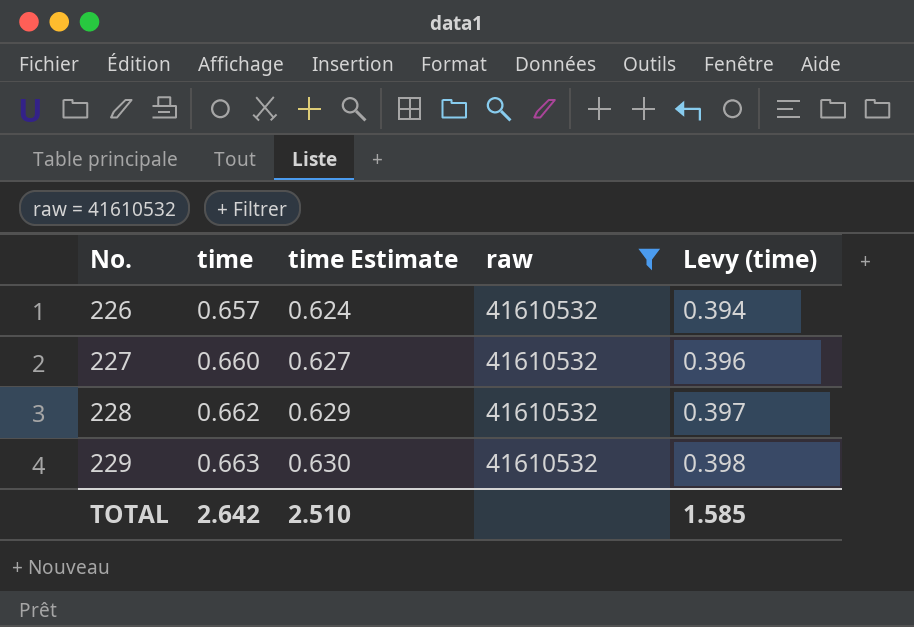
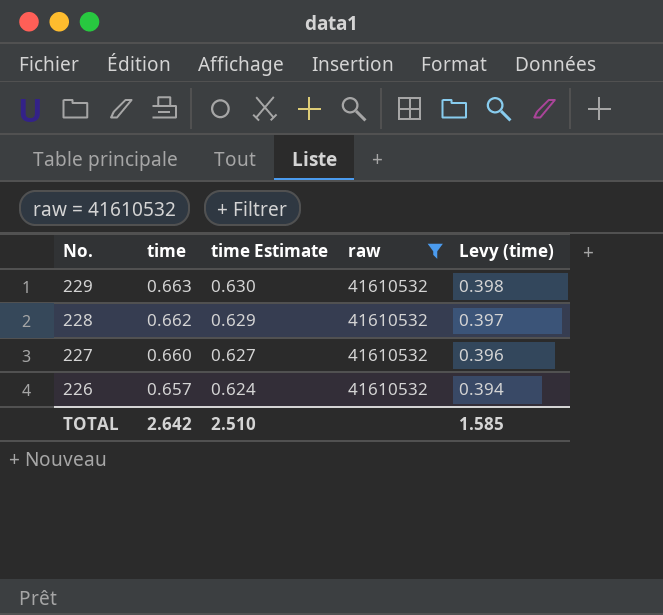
row order: No. ascending -> No. descending

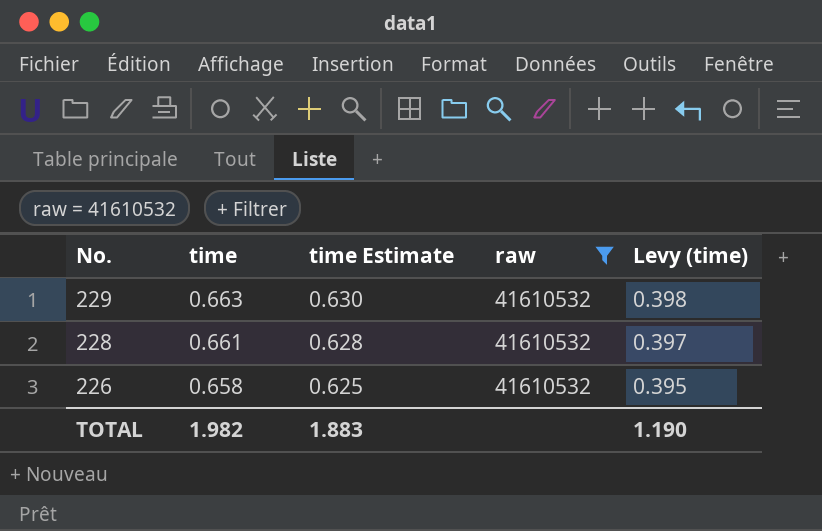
row 227: 0.660 | 0.627 | 41610532 | 0.396 -> none
228 | time: 0.662 -> 0.661
228 | time Estimate: 0.629 -> 0.628
226 | time: 0.657 -> 0.658
226 | time Estimate: 0.624 -> 0.625
226 | Levy (time): 0.394 -> 0.395
TOTAL | time: 2.642 -> 1.982
TOTAL | time Estimate: 2.510 -> 1.883
TOTAL | Levy (time): 1.585 -> 1.190

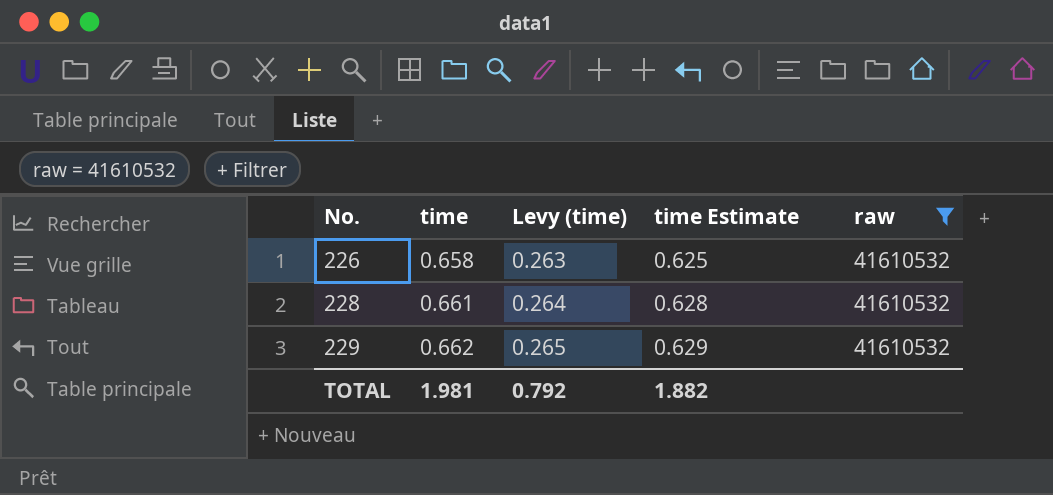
row order: No. descending -> No. ascending
column Levy (time) | formula: [time] * 0.6 -> [time] * 0.4
column Levy (time) | position: 5 -> 3
229 | time: 0.663 -> 0.662
229 | time Estimate: 0.630 -> 0.629
TOTAL | time: 1.982 -> 1.981
TOTAL | Levy (time): 1.190 -> 0.792
TOTAL | time Estimate: 1.883 -> 1.882

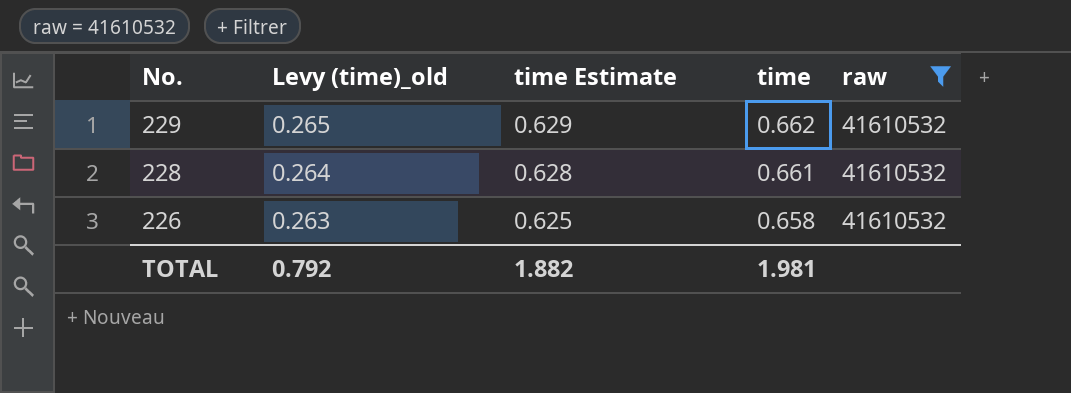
row order: No. ascending -> No. descending
column name: Levy (time) -> Levy (time)_old
column time | position: 2 -> 4

